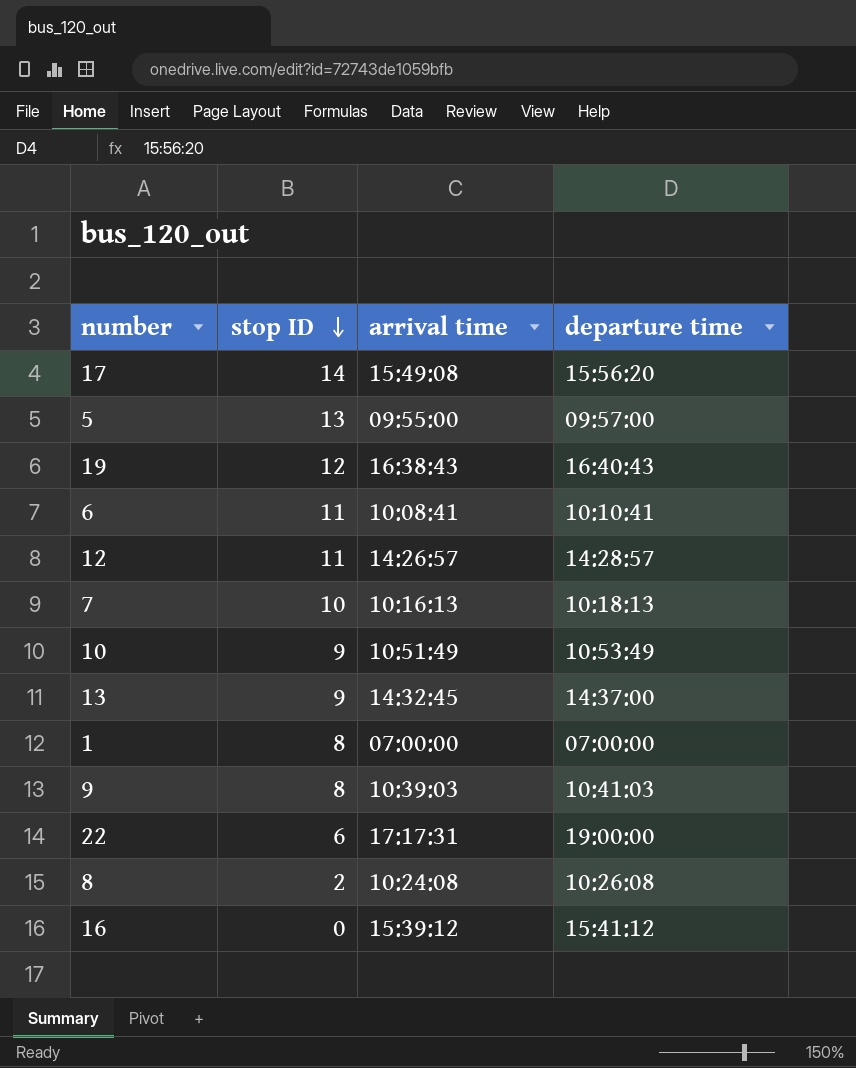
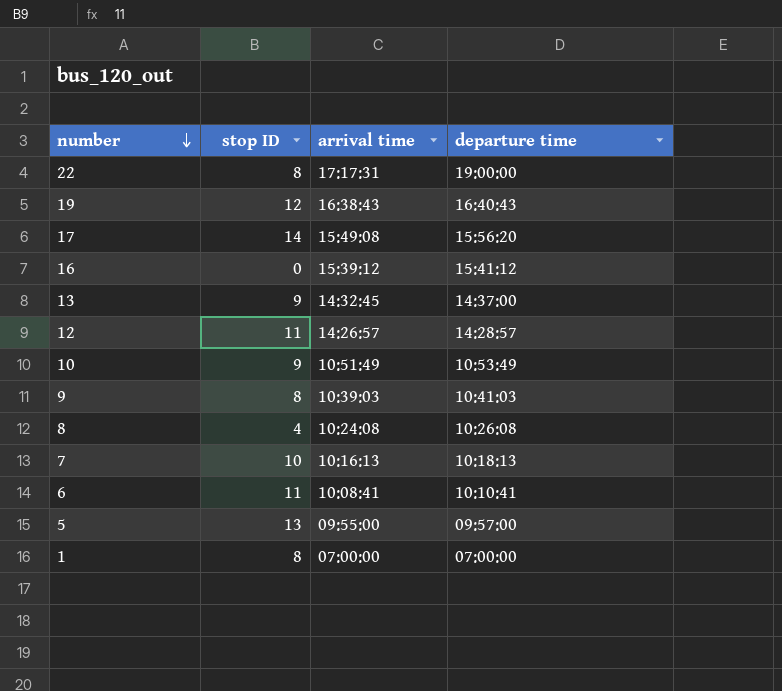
row order: stop ID descending -> number descending
22 | stop ID: 6 -> 8
8 | stop ID: 2 -> 4

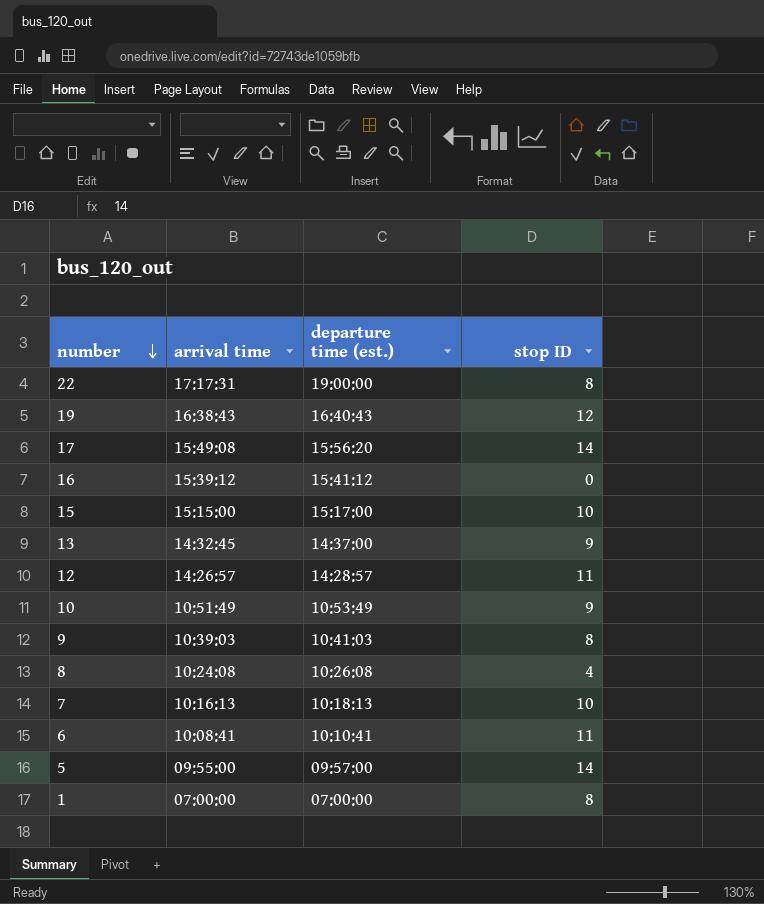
column name: departure time -> departure time (est.)
column stop ID | position: 2 -> 4
row 15: none -> 15:15:00 | 15:17:00 | 10
5 | stop ID: 13 -> 14

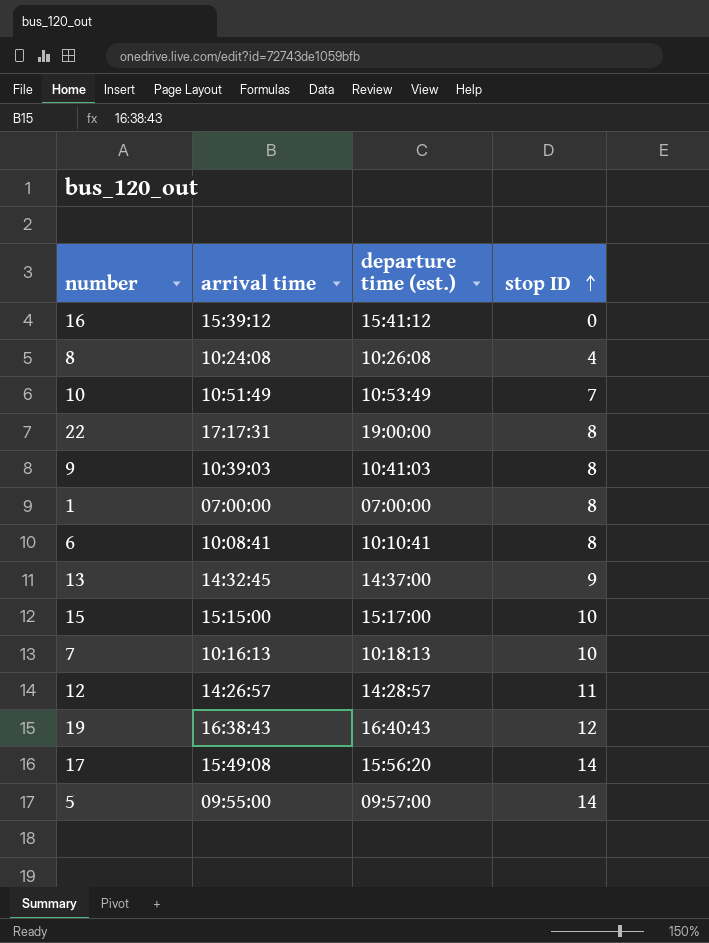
row order: number descending -> stop ID ascending
10 | stop ID: 9 -> 7
6 | stop ID: 11 -> 8

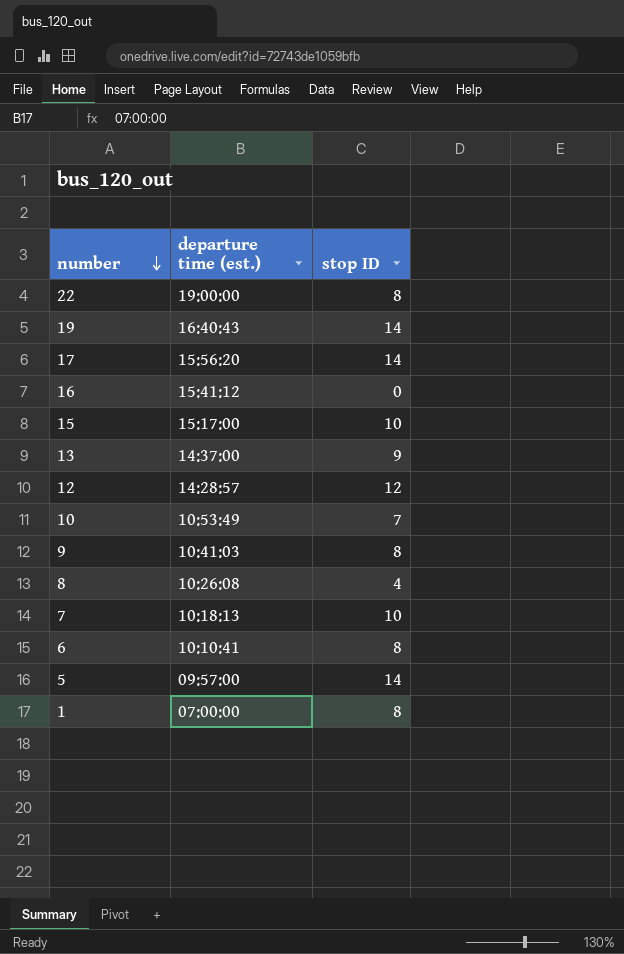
row order: stop ID ascending -> number descending
column arrival time | position: 2 -> none
19 | stop ID: 12 -> 14
12 | stop ID: 11 -> 12

